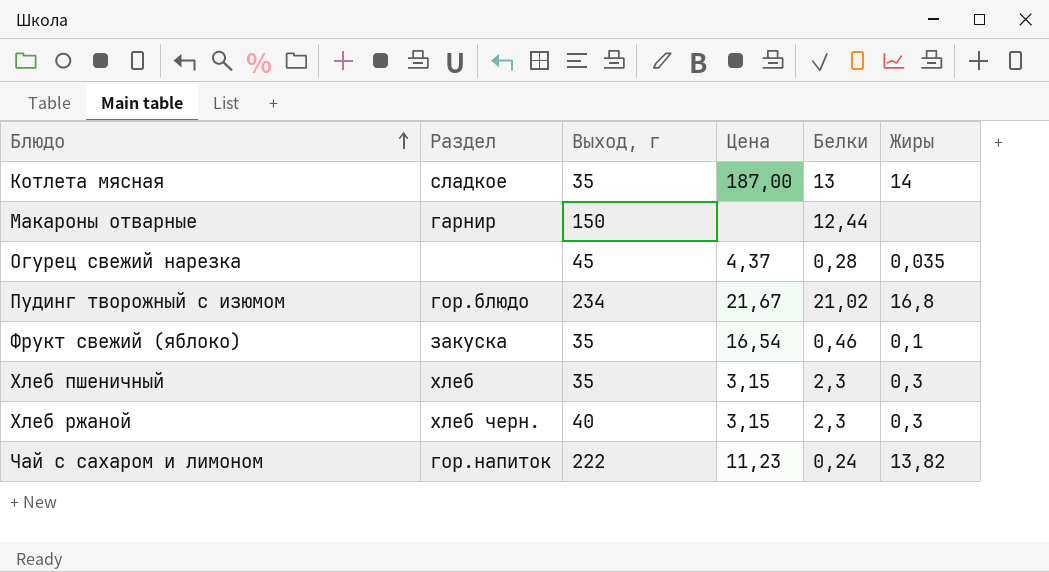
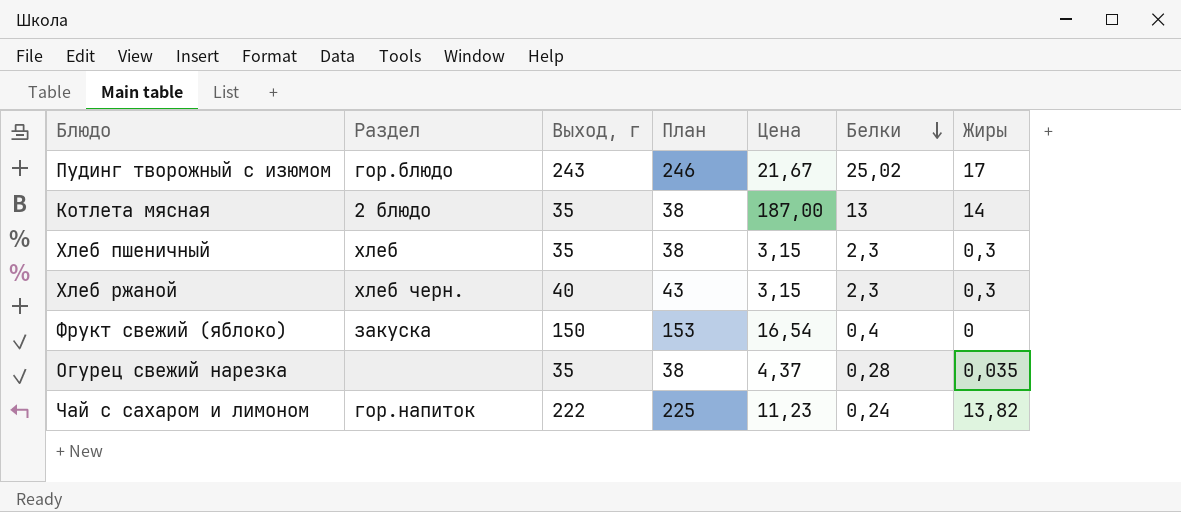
row order: Блюдо ascending -> Белки descending
column План | formula: none -> [Выход, г] + 3
row Макароны отварные: гарнир | 150 | none | 12,44 | none -> none
Пудинг творожный с изюмом | Выход, г: 234 -> 243
Пудинг творожный с изюмом | Белки: 21,02 -> 25,02
Пудинг творожный с изюмом | Жиры: 16,8 -> 17
Котлета мясная | Раздел: сладкое -> 2 блюдо
Фрукт свежий (яблоко) | Выход, г: 35 -> 150
Фрукт свежий (яблоко) | Белки: 0,46 -> 0,4
Фрукт свежий (яблоко) | Жиры: 0,1 -> 0
Огурец свежий нарезка | Выход, г: 45 -> 35

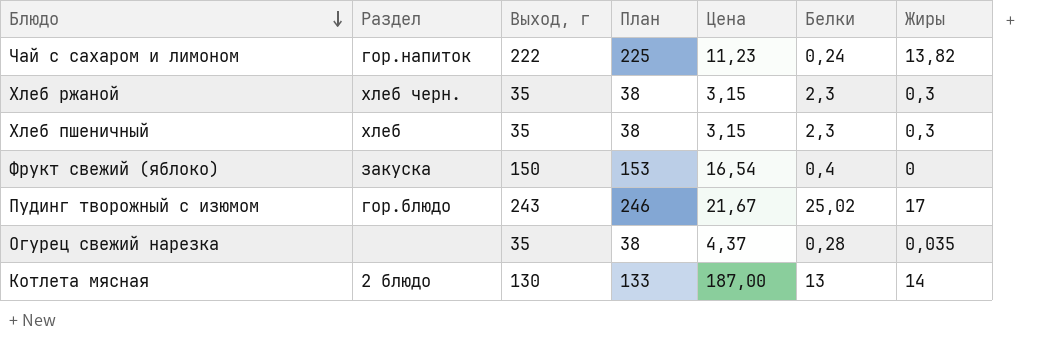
row order: Белки descending -> Блюдо descending
Хлеб ржаной | Выход, г: 40 -> 35
Хлеб ржаной | План: 43 -> 38
Котлета мясная | Выход, г: 35 -> 130
Котлета мясная | План: 38 -> 133

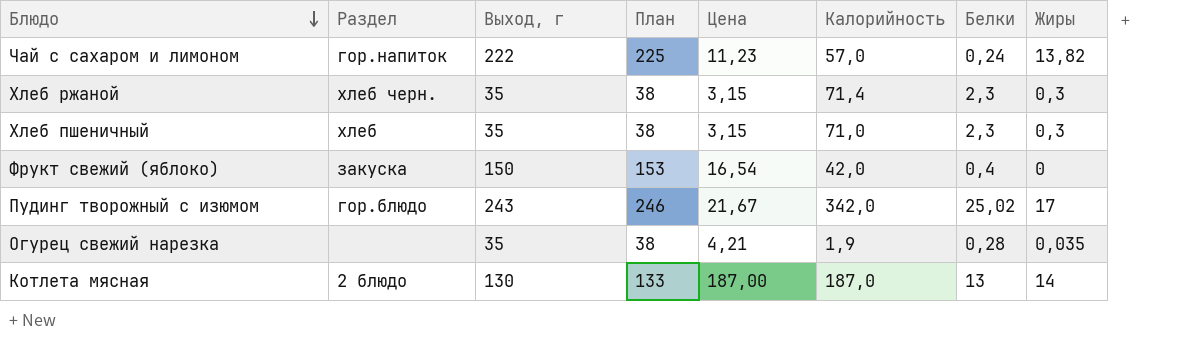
column Калорийность | position: none -> 6
Огурец свежий нарезка | Цена: 4,37 -> 4,21

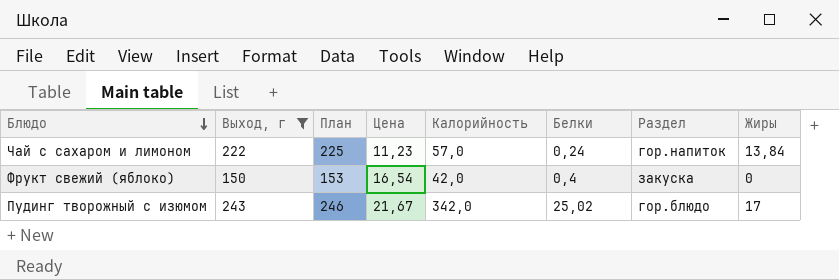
filter: none -> Выход, г >= 150
column Раздел | position: 2 -> 7
Чай с сахаром и лимоном | Жиры: 13,82 -> 13,84

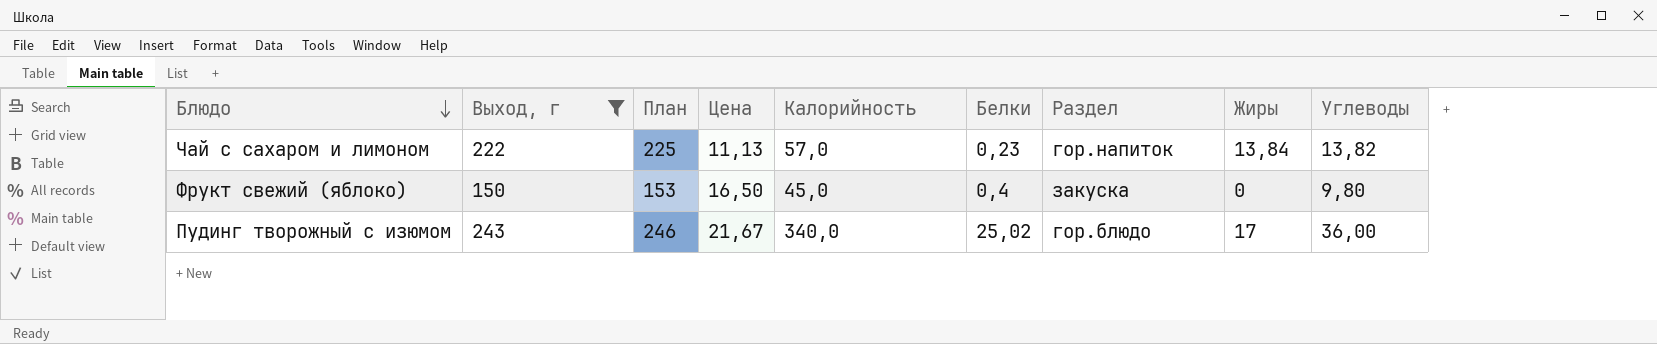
column Углеводы | position: none -> 9
Чай с сахаром и лимоном | Цена: 11,23 -> 11,13
Чай с сахаром и лимоном | Белки: 0,24 -> 0,23
Фрукт свежий (яблоко) | Цена: 16,54 -> 16,50
Фрукт свежий (яблоко) | Калорийность: 42,0 -> 45,0
Пудинг творожный с изюмом | Калорийность: 342,0 -> 340,0

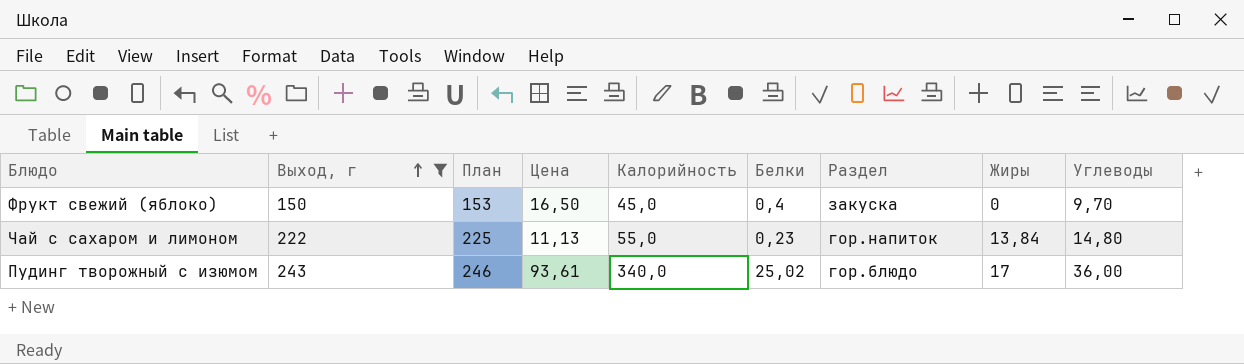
row order: Блюдо descending -> Выход, г ascending
Фрукт свежий (яблоко) | Углеводы: 9,80 -> 9,70
Чай с сахаром и лимоном | Калорийность: 57,0 -> 55,0
Чай с сахаром и лимоном | Углеводы: 13,82 -> 14,80
Пудинг творожный с изюмом | Цена: 21,67 -> 93,61

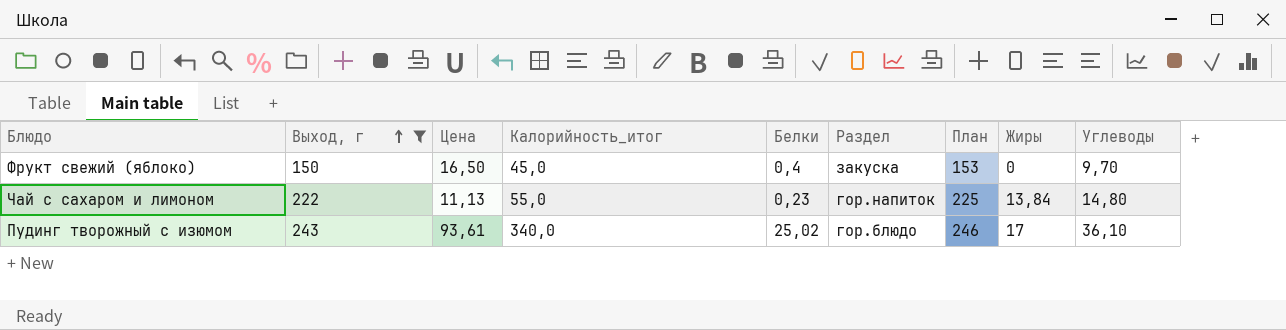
column name: Калорийность -> Калорийность_итог
column План | position: 3 -> 7
Пудинг творожный с изюмом | Углеводы: 36,00 -> 36,10

